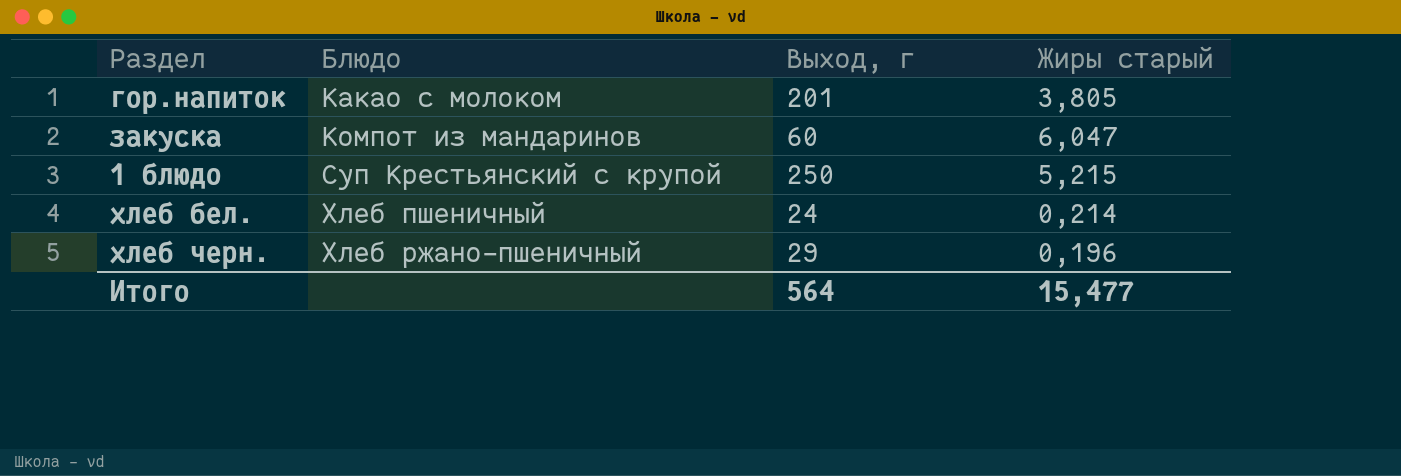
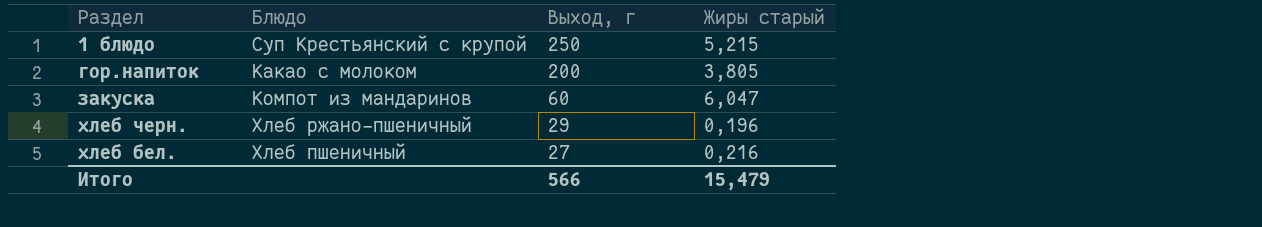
row order: Блюдо ascending -> Выход, г descending
гор.напиток | Выход, г: 201 -> 200
хлеб бел. | Выход, г: 24 -> 27
хлеб бел. | Жиры старый: 0,214 -> 0,216
Итого | Выход, г: 564 -> 566
Итого | Жиры старый: 15,477 -> 15,479

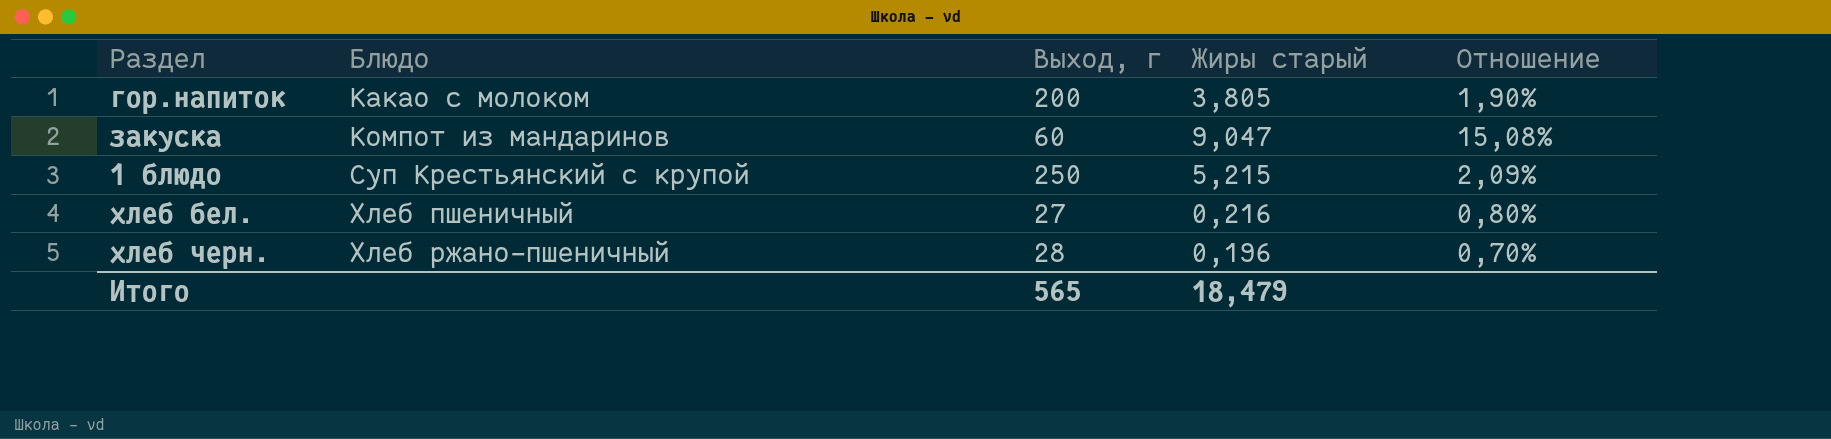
row order: Выход, г descending -> Блюдо ascending
column Отношение | formula: none -> [Жиры старый] / [Выход, г]
закуска | Жиры старый: 6,047 -> 9,047
хлеб черн. | Выход, г: 29 -> 28
Итого | Выход, г: 566 -> 565
Итого | Жиры старый: 15,479 -> 18,479

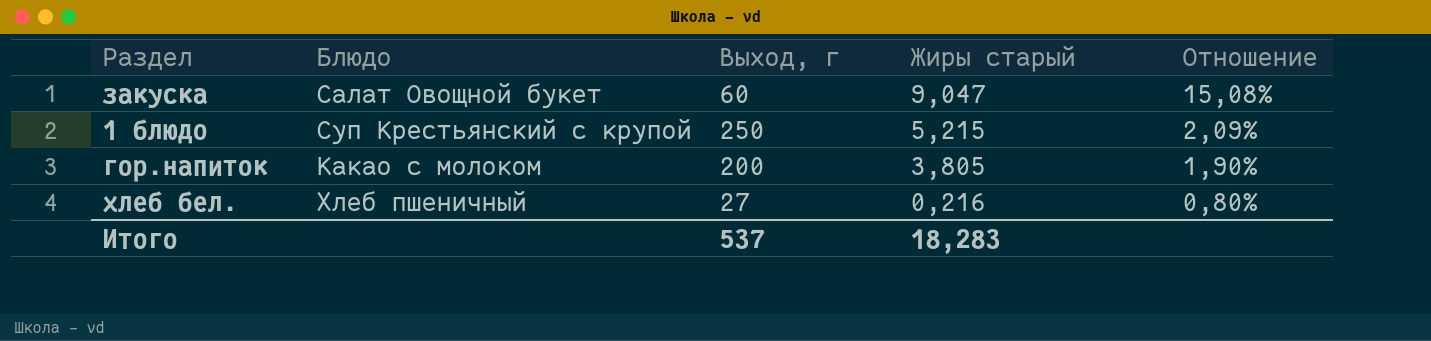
row order: Блюдо ascending -> Жиры старый descending
row хлеб черн.: Хлеб ржано-пшеничный | 28 | 0,196 | 0,70% -> none
закуска | Блюдо: Компот из мандаринов -> Салат Овощной букет
Итого | Выход, г: 565 -> 537
Итого | Жиры старый: 18,479 -> 18,283

